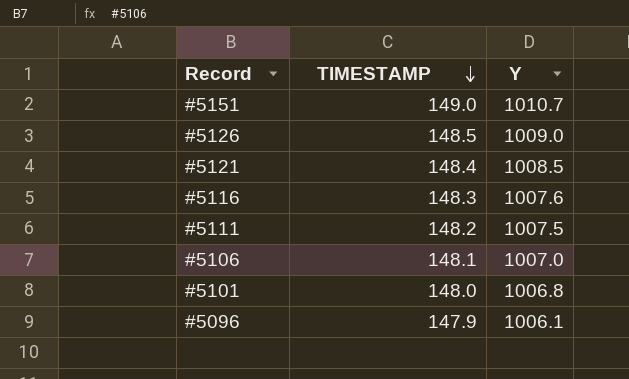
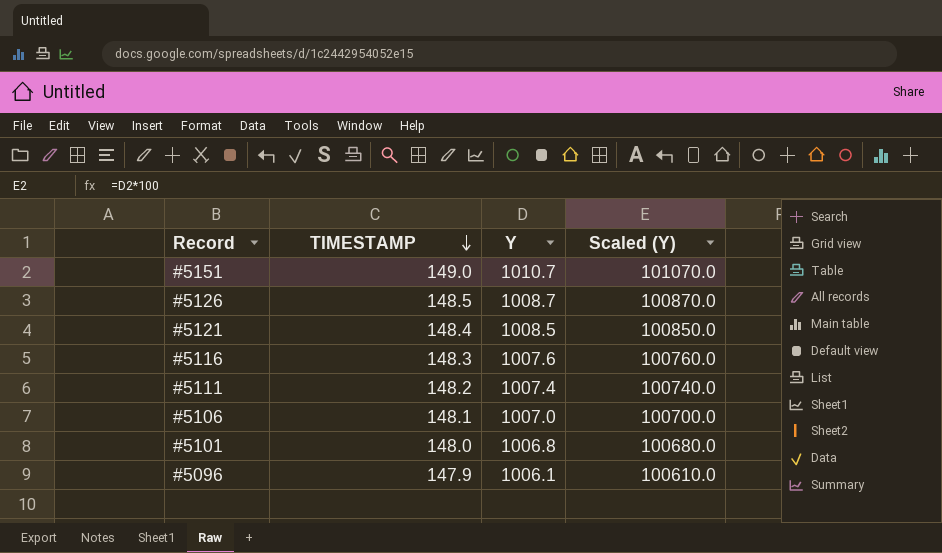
column Scaled (Y) | formula: none -> [Y] * 100
#5126 | Y: 1009.0 -> 1008.7
#5111 | Y: 1007.5 -> 1007.4

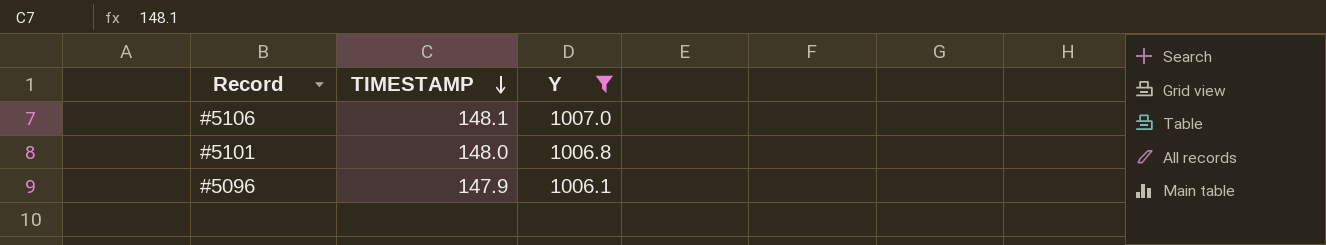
filter: none -> Y <= 1007.0
column Scaled (Y) | formula: [Y] * 100 -> none

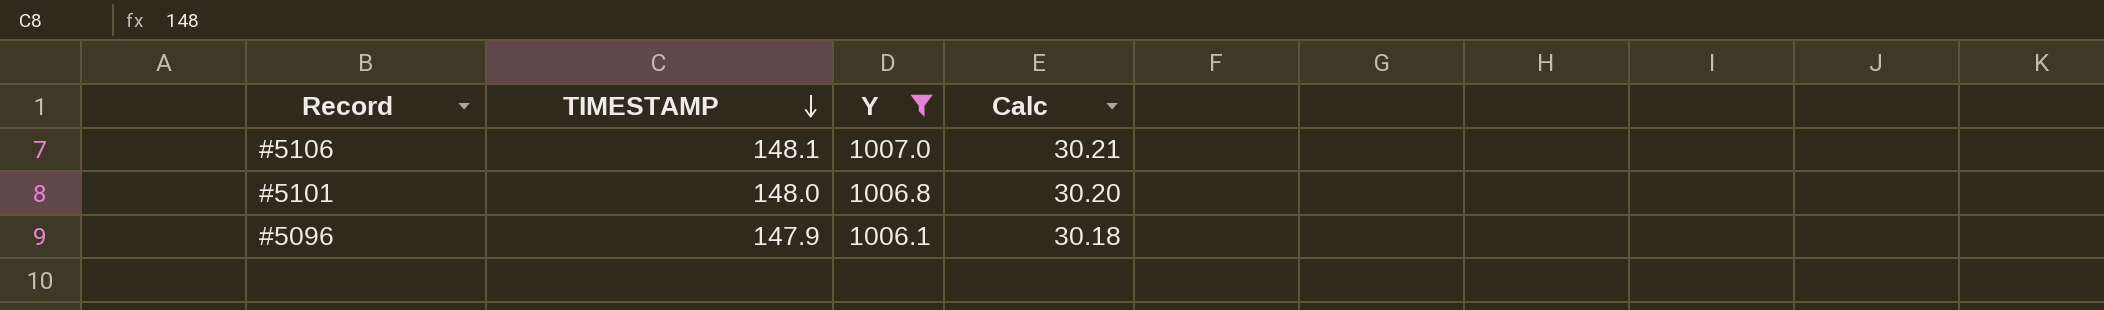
column Calc | formula: none -> [Y] * 0.03

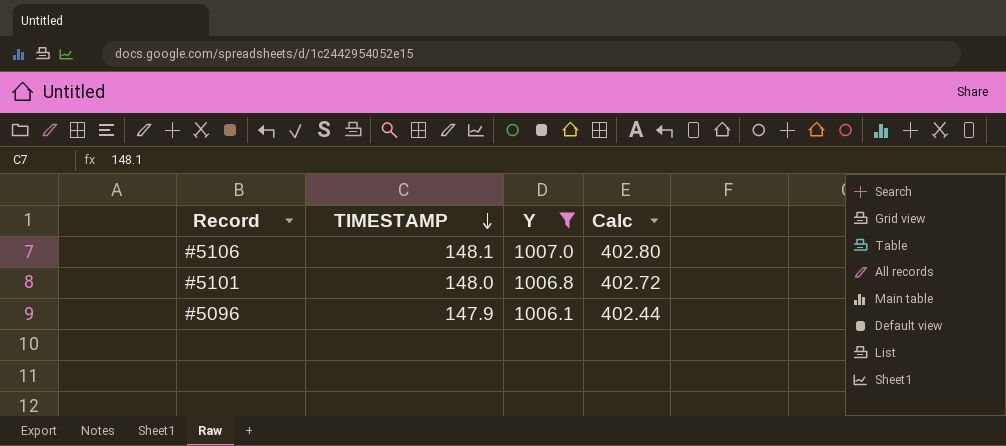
column Calc | formula: [Y] * 0.03 -> [Y] * 0.4

